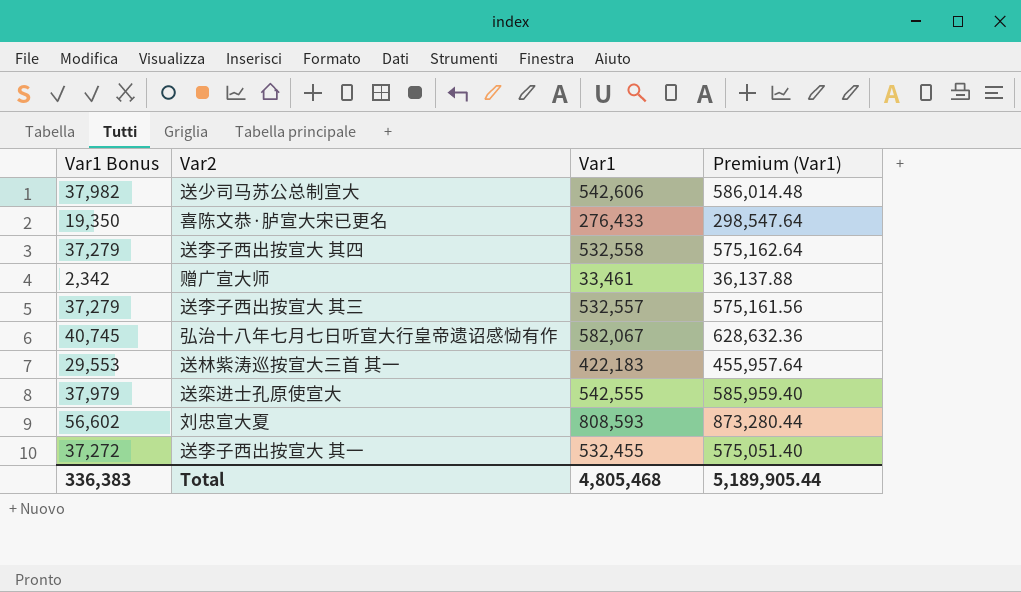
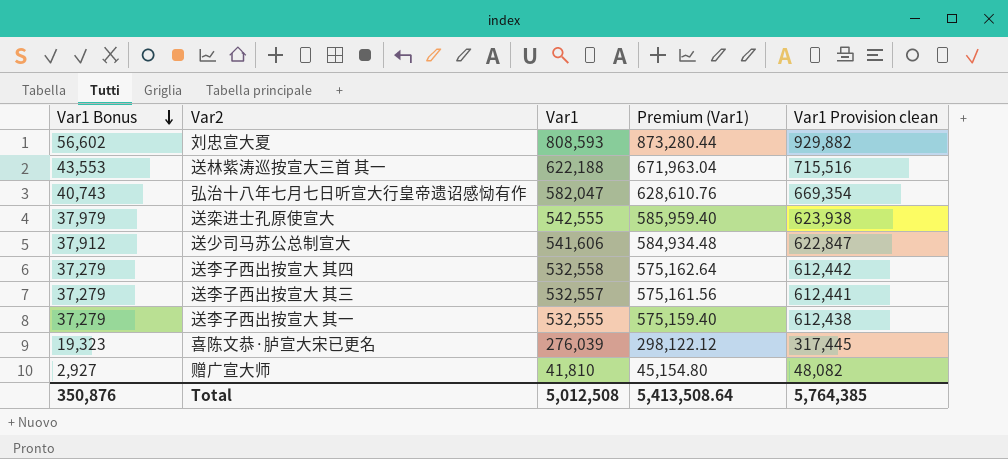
row order: none -> Var1 Bonus descending
column Var1 Provision clean | formula: none -> [Var1] * 1.15
送林紫涛巡按宣大三首 其一 | Var1 Bonus: 29,553 -> 43,553
送林紫涛巡按宣大三首 其一 | Var1: 422,183 -> 622,188
送林紫涛巡按宣大三首 其一 | Premium (Var1): 455,957.64 -> 671,963.04
弘治十八年七月七日听宣大行皇帝遗诏感恸有作 | Var1 Bonus: 40,745 -> 40,743
弘治十八年七月七日听宣大行皇帝遗诏感恸有作 | Var1: 582,067 -> 582,047
弘治十八年七月七日听宣大行皇帝遗诏感恸有作 | Premium (Var1): 628,632.36 -> 628,610.76
送少司马苏公总制宣大 | Var1 Bonus: 37,982 -> 37,912
送少司马苏公总制宣大 | Var1: 542,606 -> 541,606
送少司马苏公总制宣大 | Premium (Var1): 586,014.48 -> 584,934.48
送李子西出按宣大 其一 | Var1 Bonus: 37,272 -> 37,279
送李子西出按宣大 其一 | Var1: 532,455 -> 532,555
送李子西出按宣大 其一 | Premium (Var1): 575,051.40 -> 575,159.40
喜陈文恭·胪宣大宋已更名 | Var1 Bonus: 19,350 -> 19,323
喜陈文恭·胪宣大宋已更名 | Var1: 276,433 -> 276,039
喜陈文恭·胪宣大宋已更名 | Premium (Var1): 298,547.64 -> 298,122.12
赠广宣大师 | Var1 Bonus: 2,342 -> 2,927
赠广宣大师 | Var1: 33,461 -> 41,810
赠广宣大师 | Premium (Var1): 36,137.88 -> 45,154.80
Total | Var1 Bonus: 336,383 -> 350,876
Total | Var1: 4,805,468 -> 5,012,508
Total | Premium (Var1): 5,189,905.44 -> 5,413,508.64

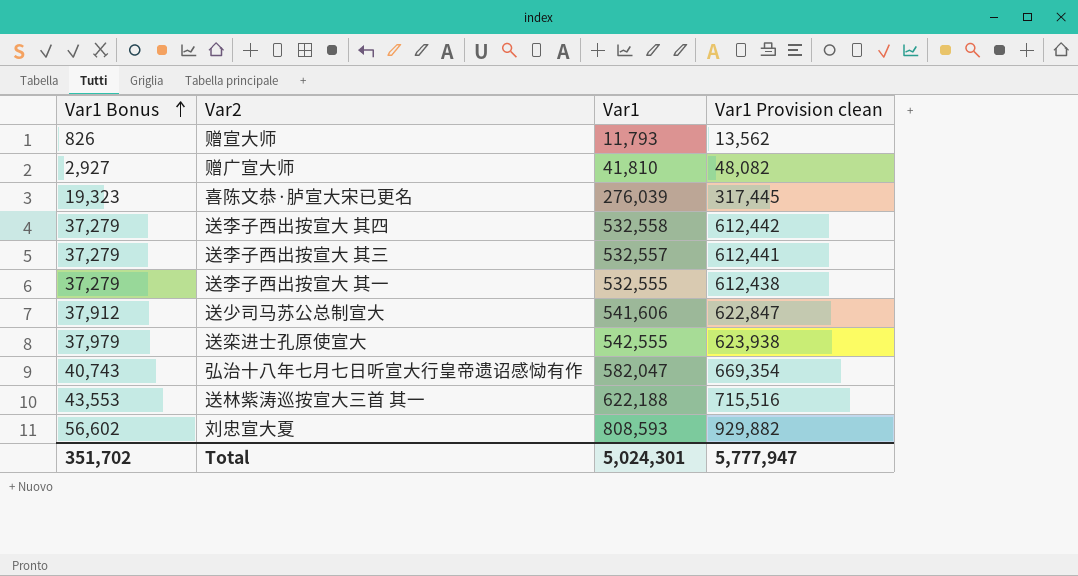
row order: Var1 Bonus descending -> Var1 Bonus ascending
column Premium (Var1) | formula: [Var1] * 1.08 -> none
row 赠宣大师: none -> 826 | 11,793 | 13,562
Total | Var1 Bonus: 350,876 -> 351,702
Total | Var1: 5,012,508 -> 5,024,301
Total | Var1 Provision clean: 5,764,385 -> 5,777,947

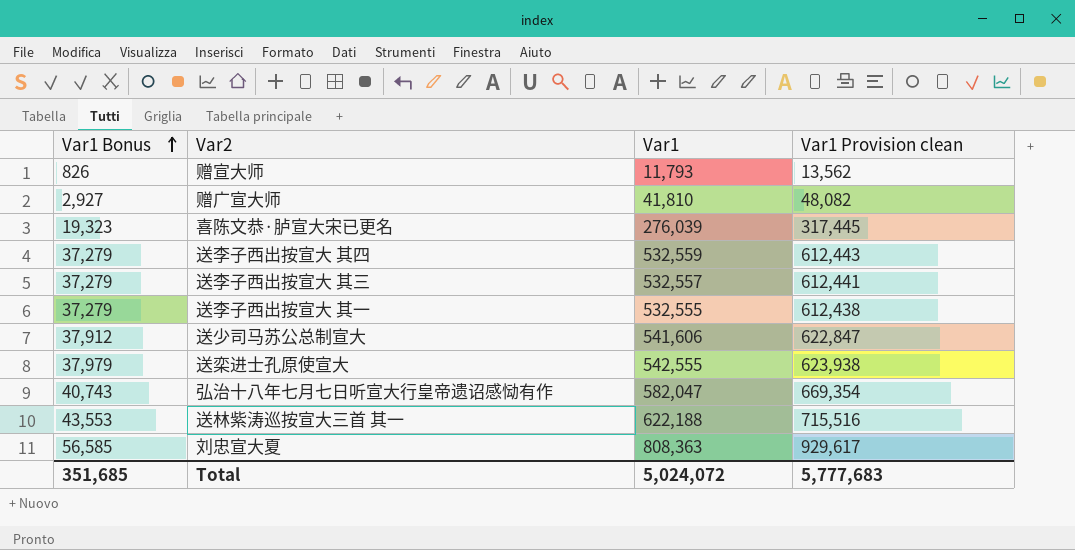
送李子西出按宣大 其四 | Var1: 532,558 -> 532,559
送李子西出按宣大 其四 | Var1 Provision clean: 612,442 -> 612,443
刘忠宣大夏 | Var1 Bonus: 56,602 -> 56,585
刘忠宣大夏 | Var1: 808,593 -> 808,363
刘忠宣大夏 | Var1 Provision clean: 929,882 -> 929,617
Total | Var1 Bonus: 351,702 -> 351,685
Total | Var1: 5,024,301 -> 5,024,072
Total | Var1 Provision clean: 5,777,947 -> 5,777,683

